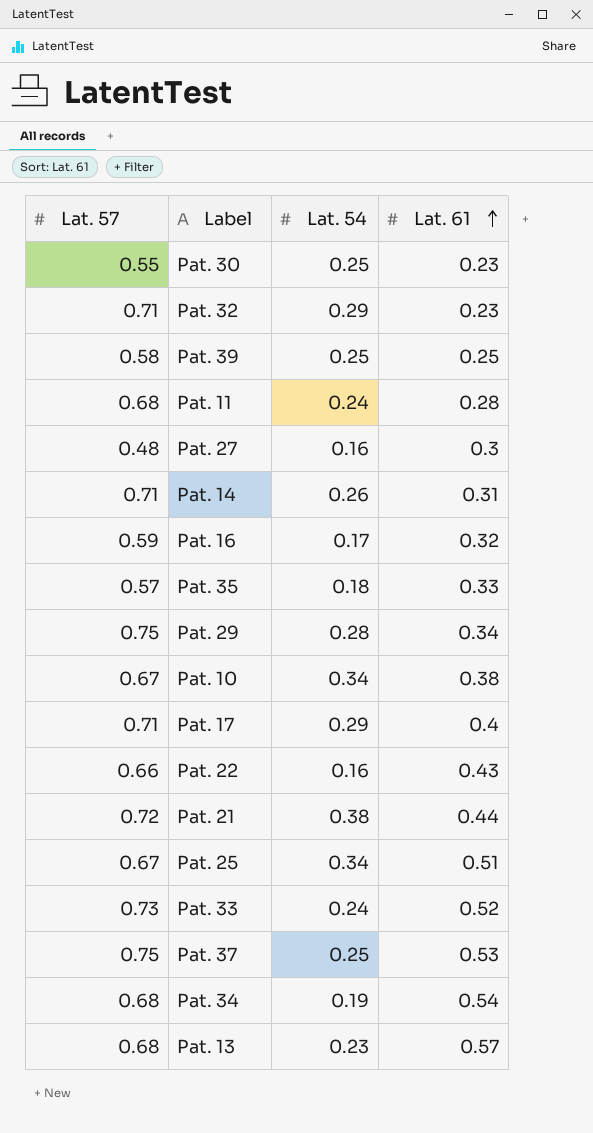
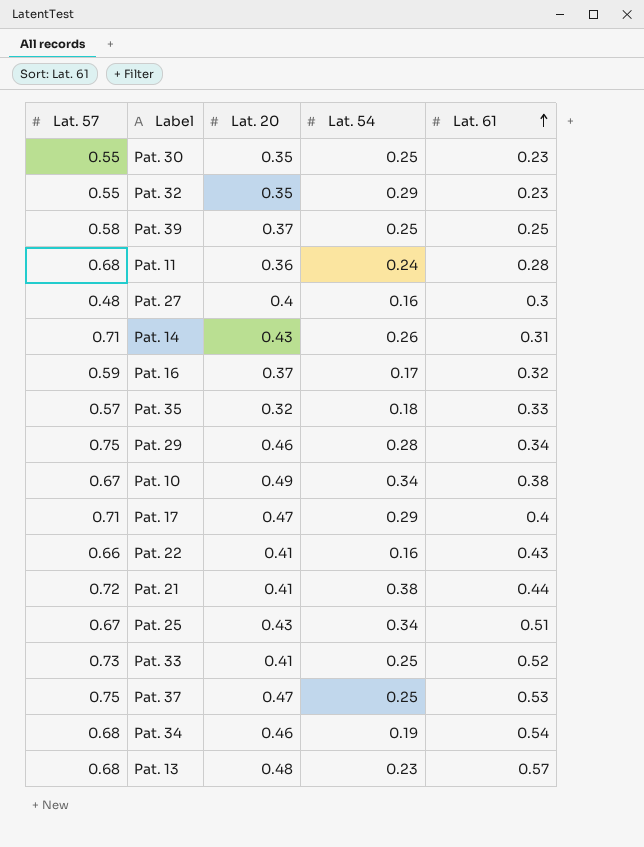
column Lat. 20 | position: none -> 3
Pat. 32 | Lat. 57: 0.71 -> 0.55
Pat. 33 | Lat. 54: 0.24 -> 0.25

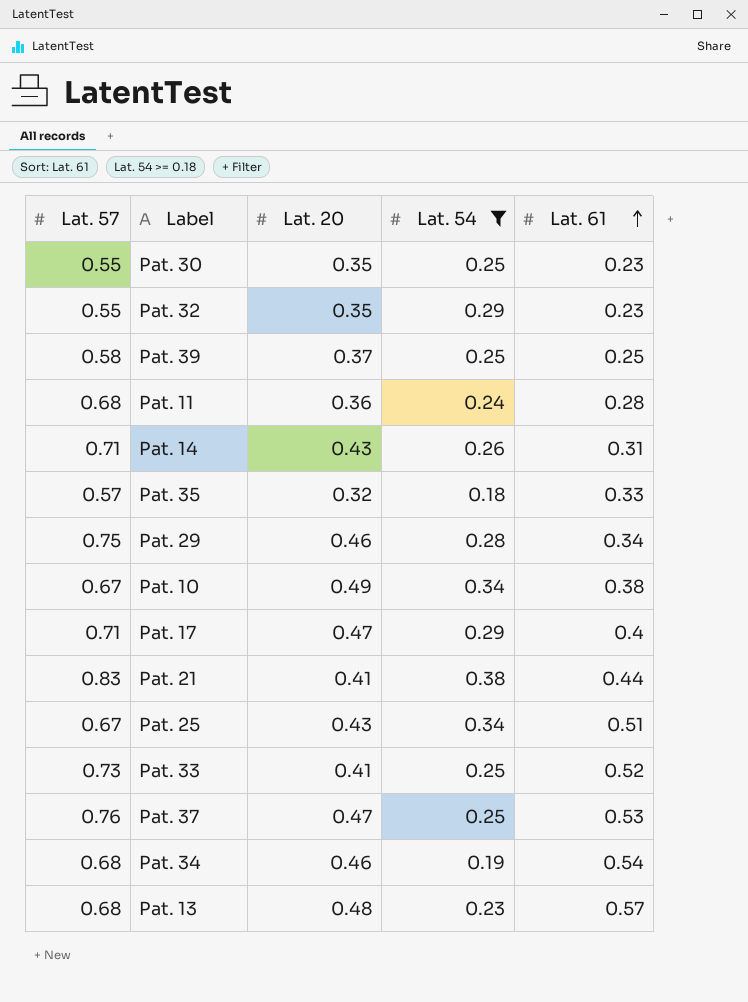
filter: none -> Lat. 54 >= 0.18
Pat. 21 | Lat. 57: 0.72 -> 0.83
Pat. 37 | Lat. 57: 0.75 -> 0.76

